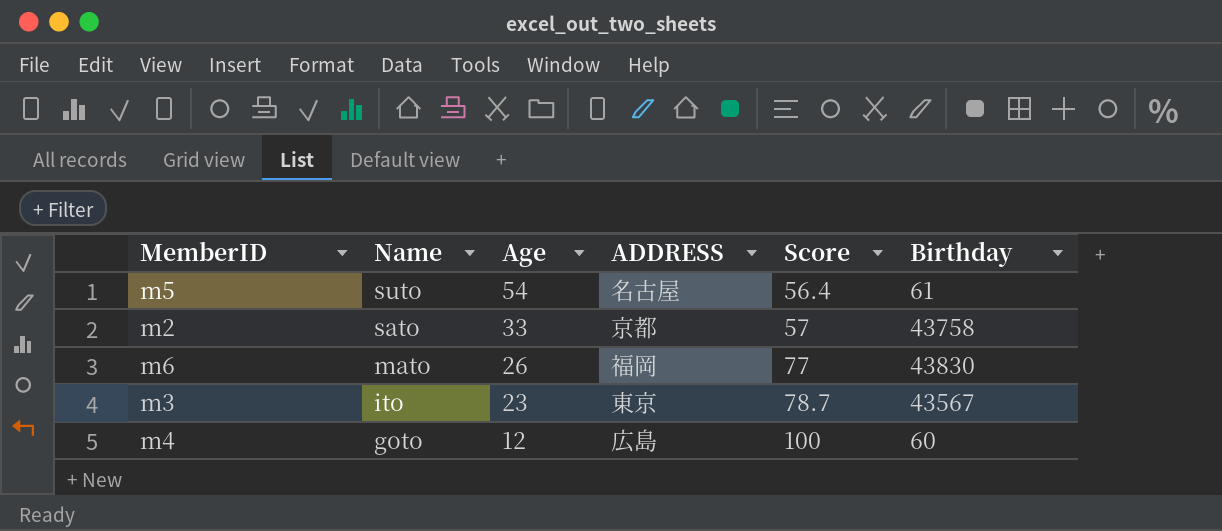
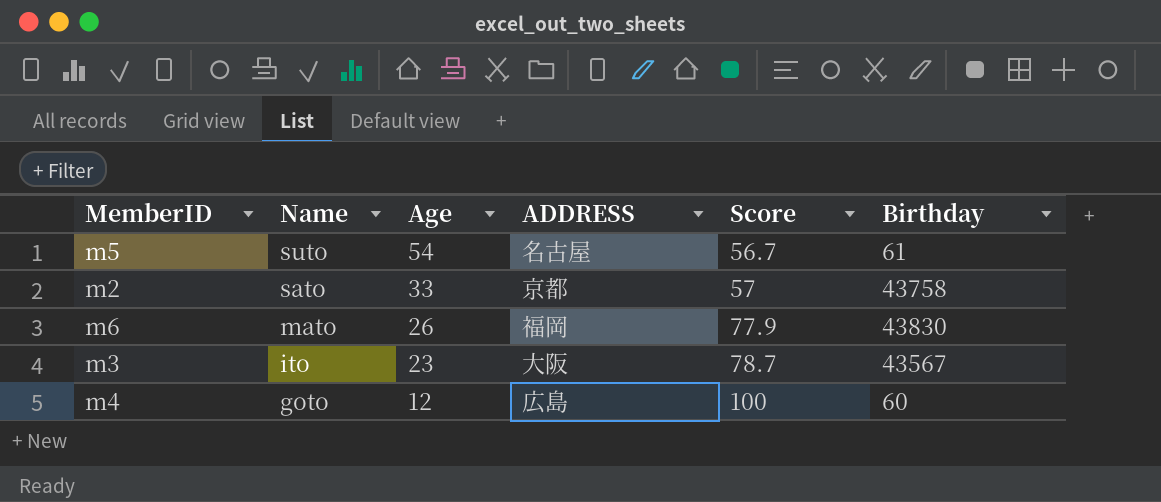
m5 | Score: 56.4 -> 56.7
m6 | Score: 77 -> 77.9
m3 | ADDRESS: 東京 -> 大阪

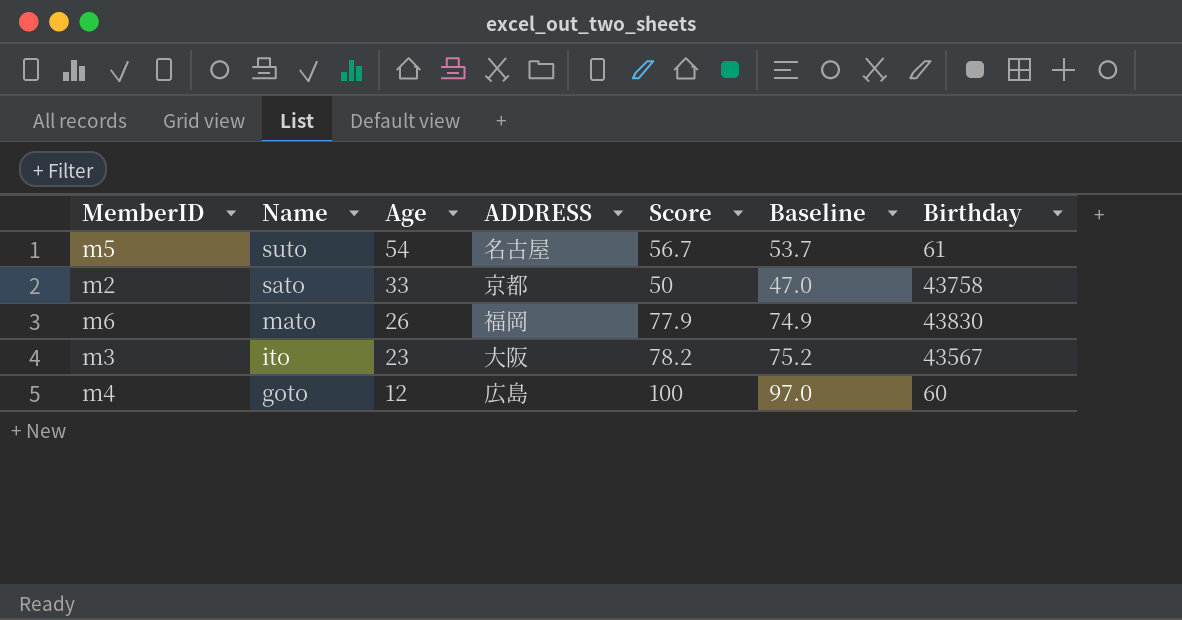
column Baseline | formula: none -> [Score] - 3
m2 | Score: 57 -> 50
m3 | Score: 78.7 -> 78.2

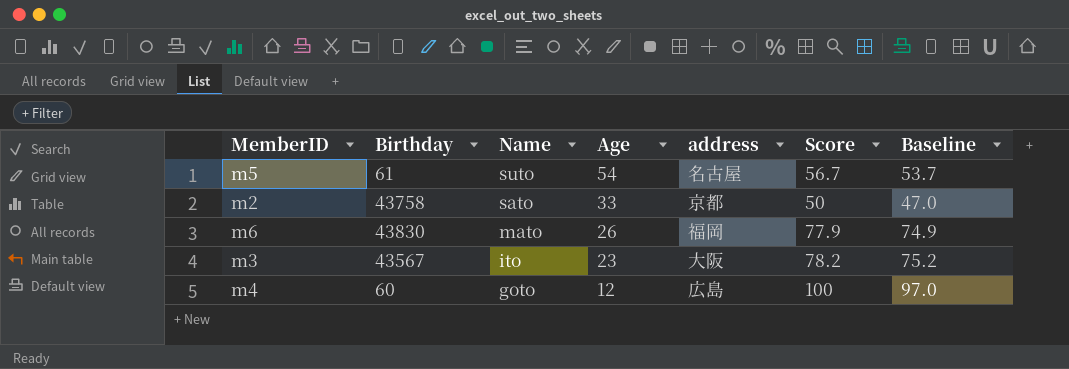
column Birthday | position: 7 -> 2
column name: ADDRESS -> address

